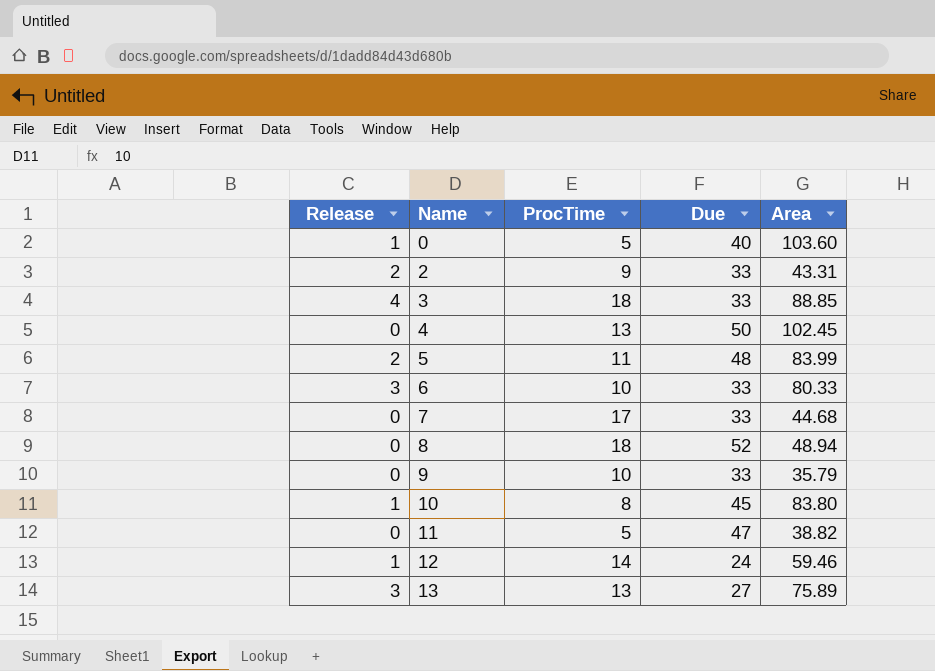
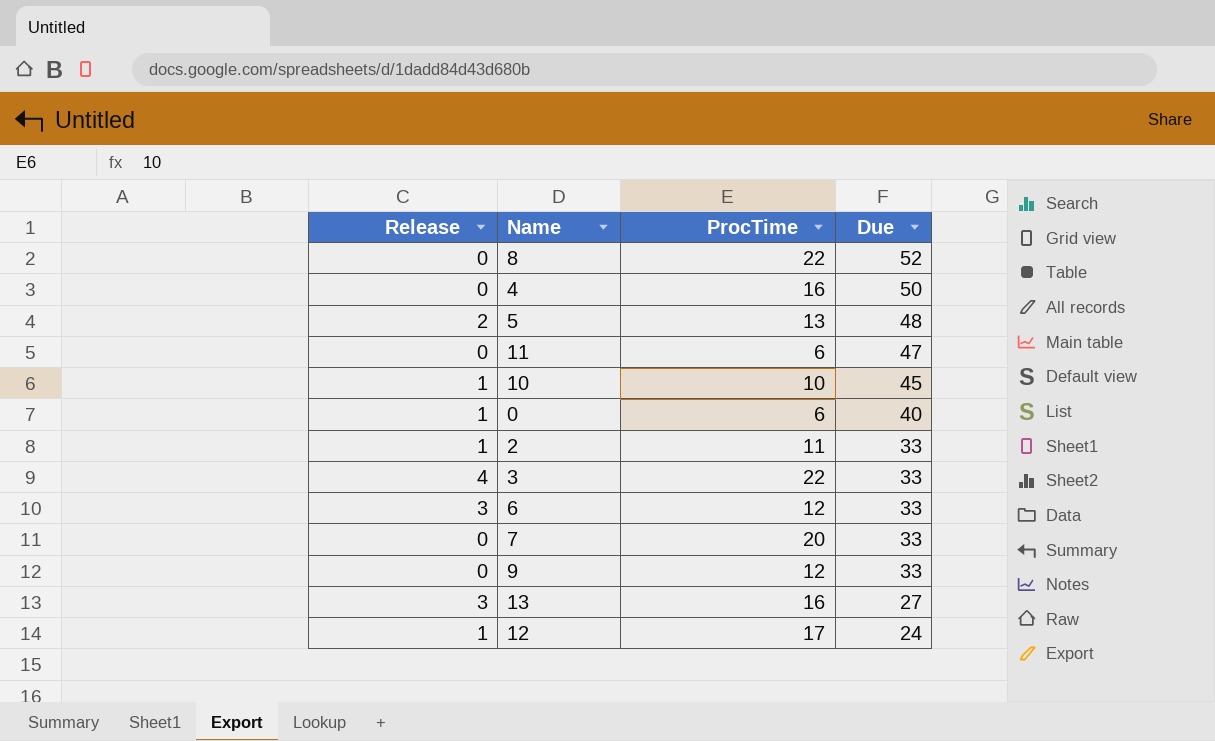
row order: Name ascending -> Due descending
column Area | position: 5 -> none
8 | ProcTime: 18 -> 22
4 | ProcTime: 13 -> 16
5 | ProcTime: 11 -> 13
11 | ProcTime: 5 -> 6
10 | ProcTime: 8 -> 10
0 | ProcTime: 5 -> 6
2 | Release: 2 -> 1
2 | ProcTime: 9 -> 11
3 | ProcTime: 18 -> 22
6 | ProcTime: 10 -> 12
7 | ProcTime: 17 -> 20
9 | ProcTime: 10 -> 12
13 | ProcTime: 13 -> 16
12 | ProcTime: 14 -> 17

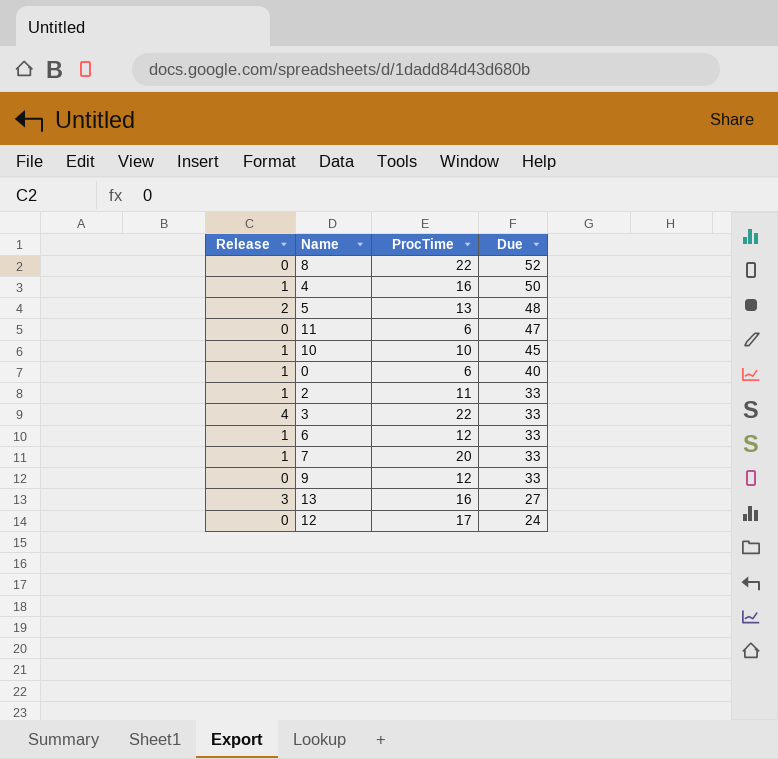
4 | Release: 0 -> 1
6 | Release: 3 -> 1
7 | Release: 0 -> 1
12 | Release: 1 -> 0

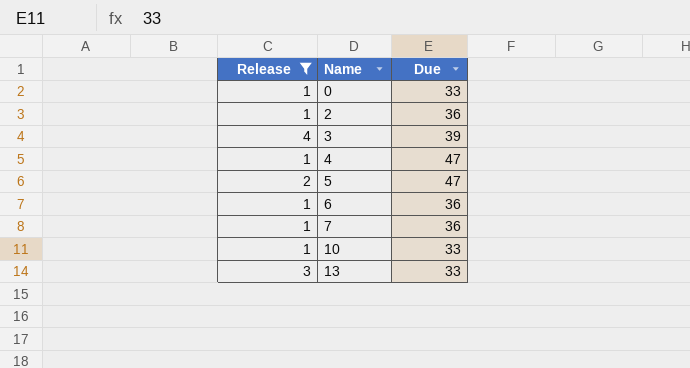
filter: none -> Release != 0
row order: Due descending -> Name ascending
column ProcTime | position: 3 -> none
0 | Due: 40 -> 33
2 | Due: 33 -> 36
3 | Due: 33 -> 39
4 | Due: 50 -> 47
5 | Due: 48 -> 47
6 | Due: 33 -> 36
7 | Due: 33 -> 36
10 | Due: 45 -> 33
13 | Due: 27 -> 33

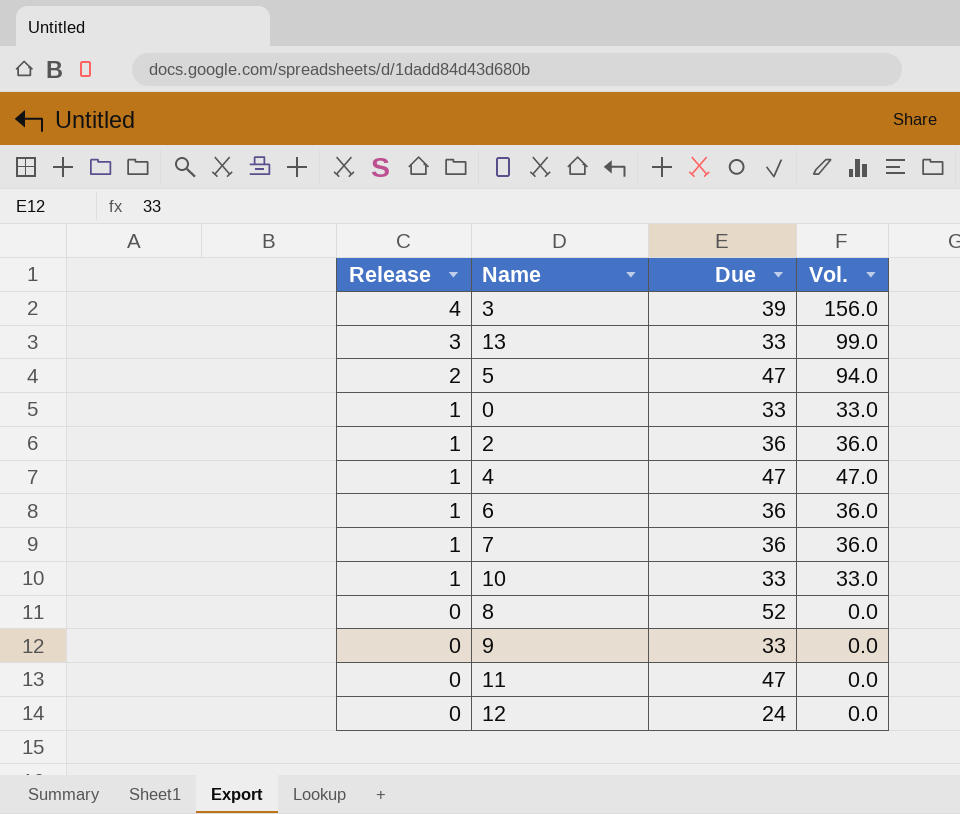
filter: Release != 0 -> none
row order: Name ascending -> Release descending
column Vol. | formula: none -> [Release] * [Due]

